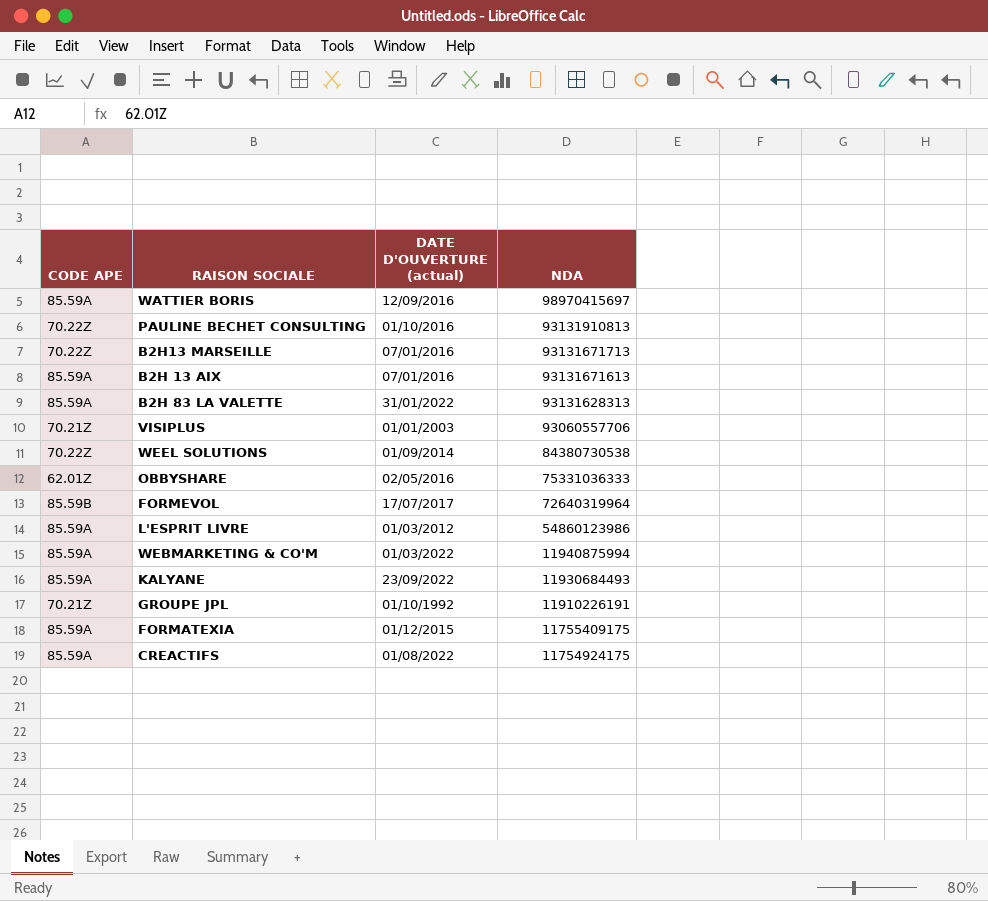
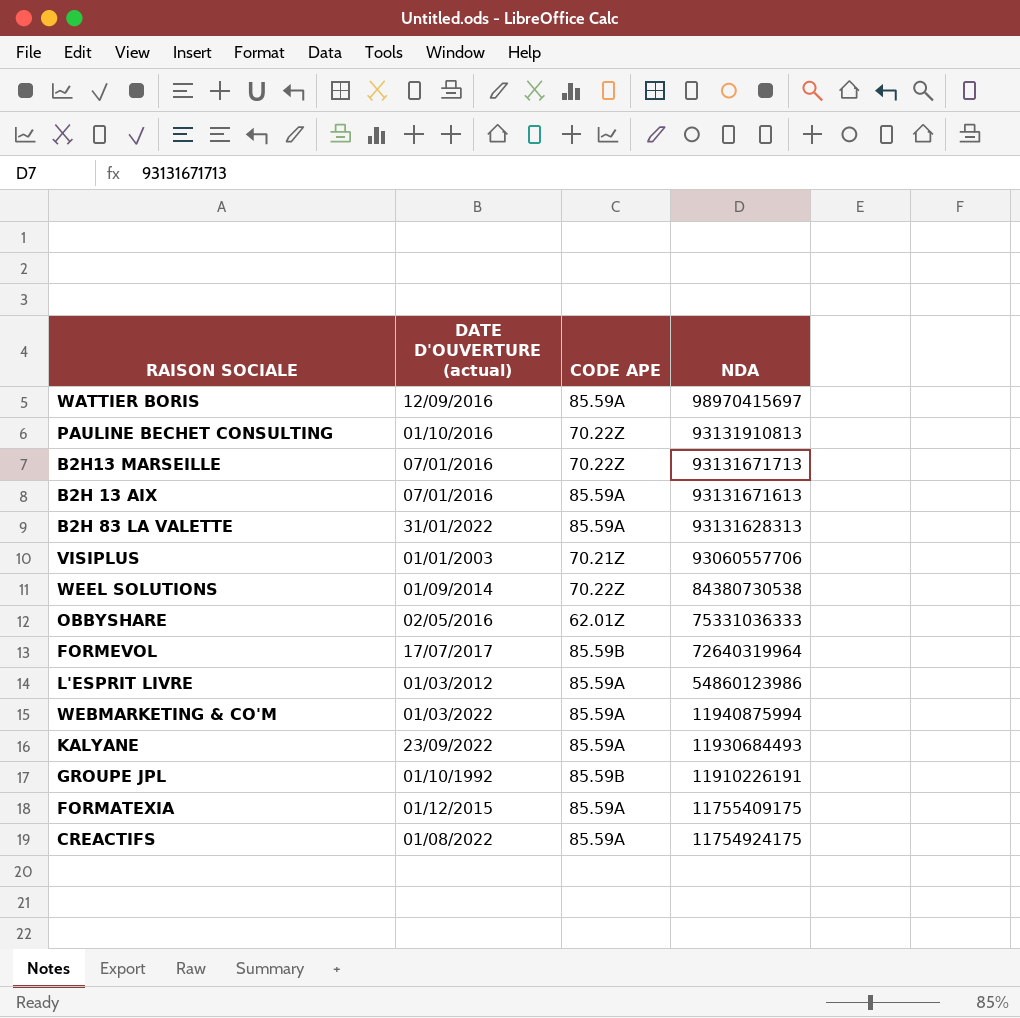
column CODE APE | position: 1 -> 3
GROUPE JPL | CODE APE: 70.21Z -> 85.59B

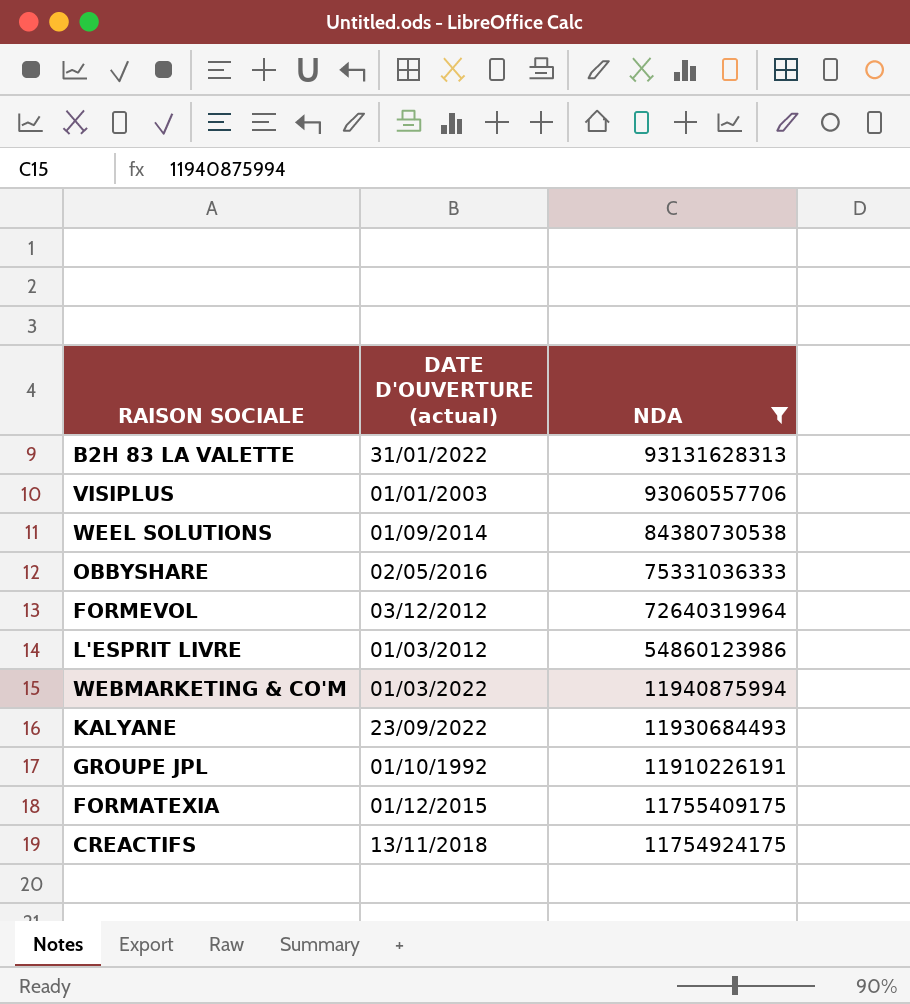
filter: none -> NDA <= 93131628313
column CODE APE | position: 3 -> none
FORMEVOL | DATE D'OUVERTURE (actual): 17/07/2017 -> 03/12/2012
CREACTIFS | DATE D'OUVERTURE (actual): 01/08/2022 -> 13/11/2018

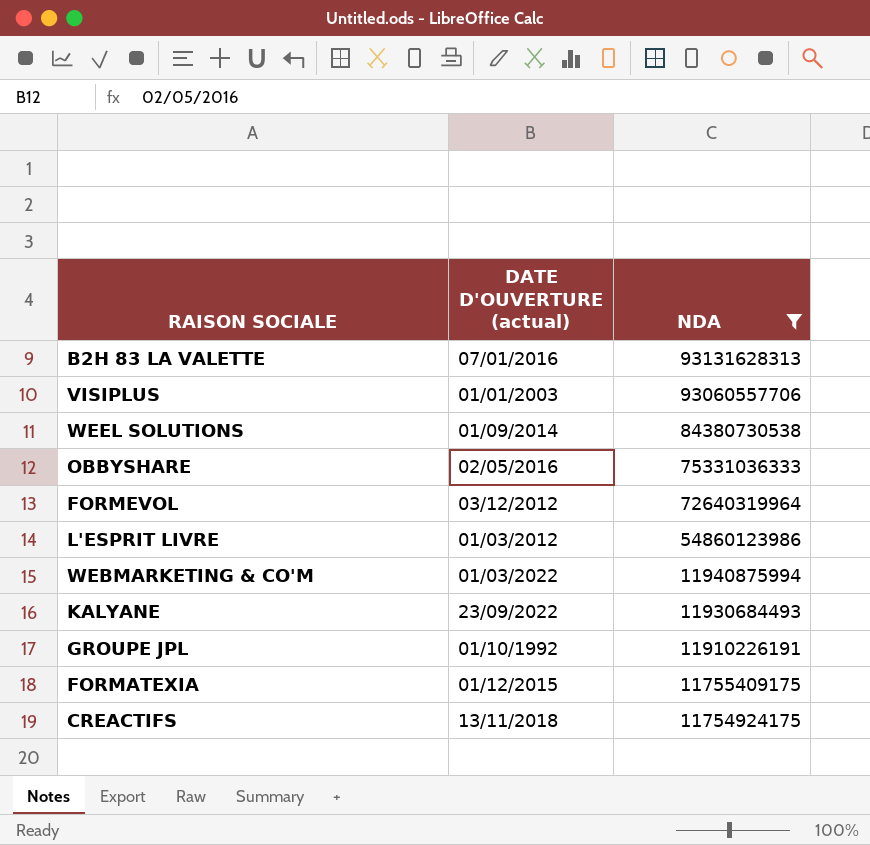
B2H 83 LA VALETTE | DATE D'OUVERTURE (actual): 31/01/2022 -> 07/01/2016

